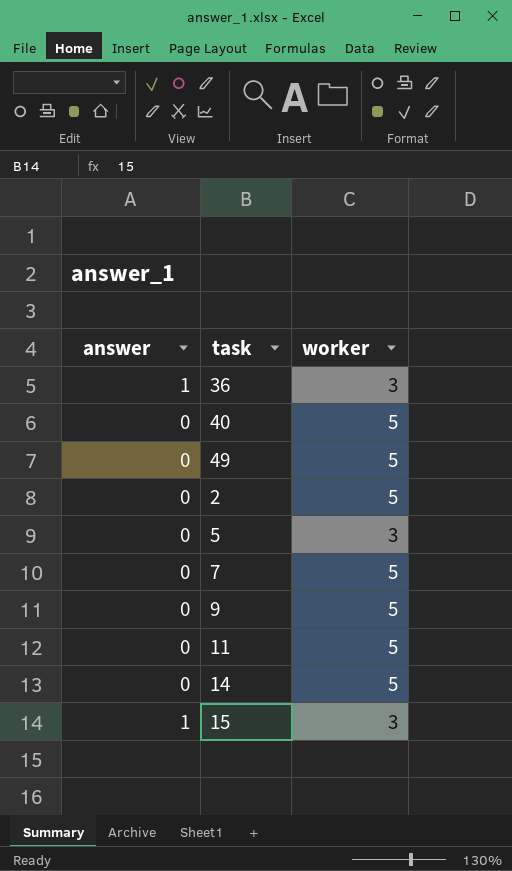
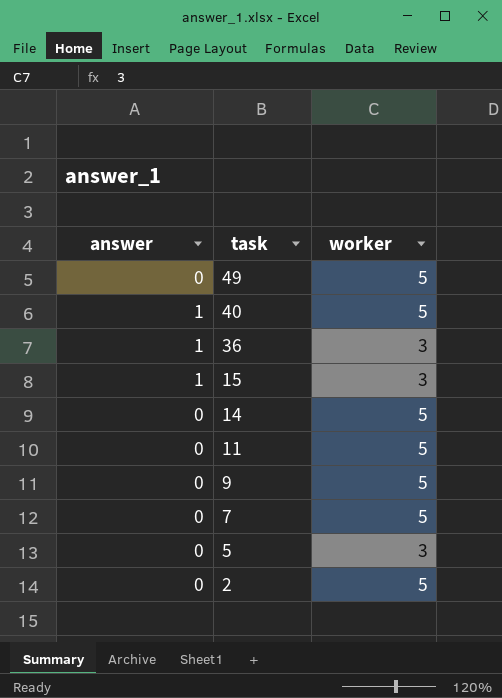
row order: none -> task descending
40 | answer: 0 -> 1

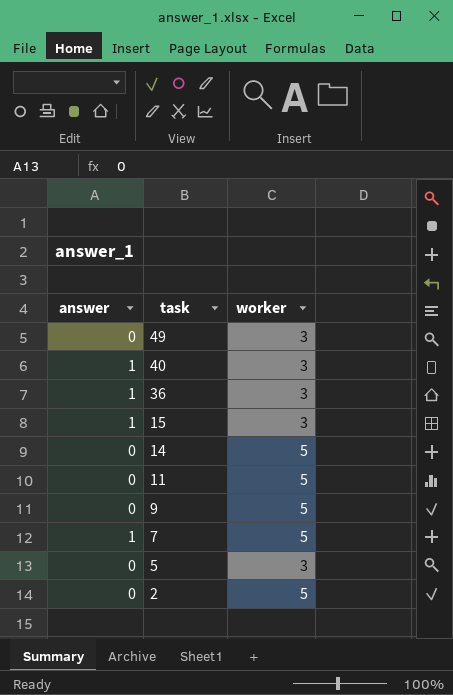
49 | worker: 5 -> 3
40 | worker: 5 -> 3
7 | answer: 0 -> 1

